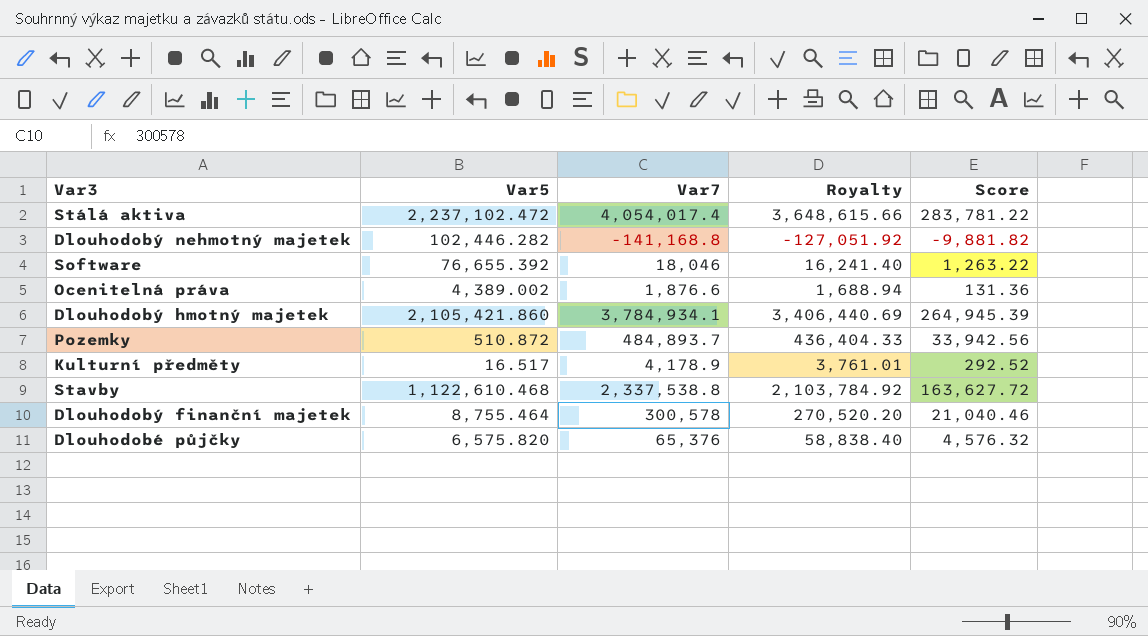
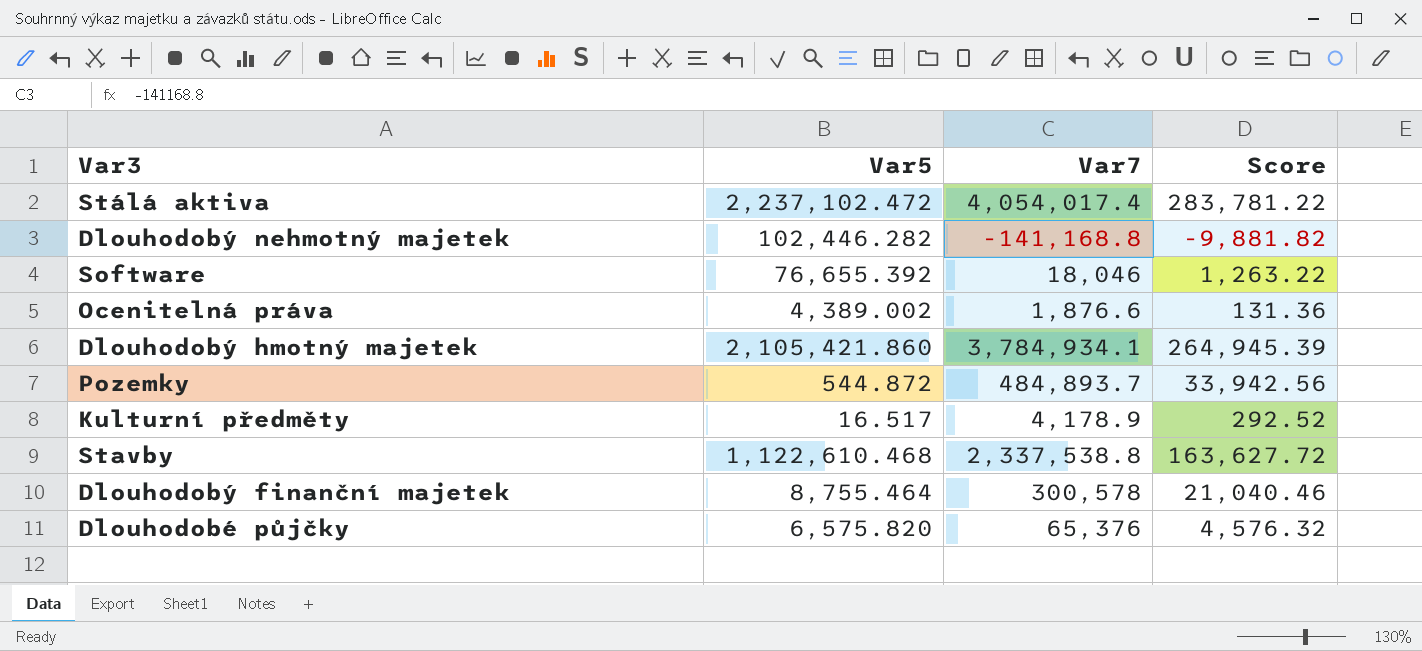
column Royalty | formula: [Var7] * 0.9 -> none
Pozemky | Var5: 510.872 -> 544.872

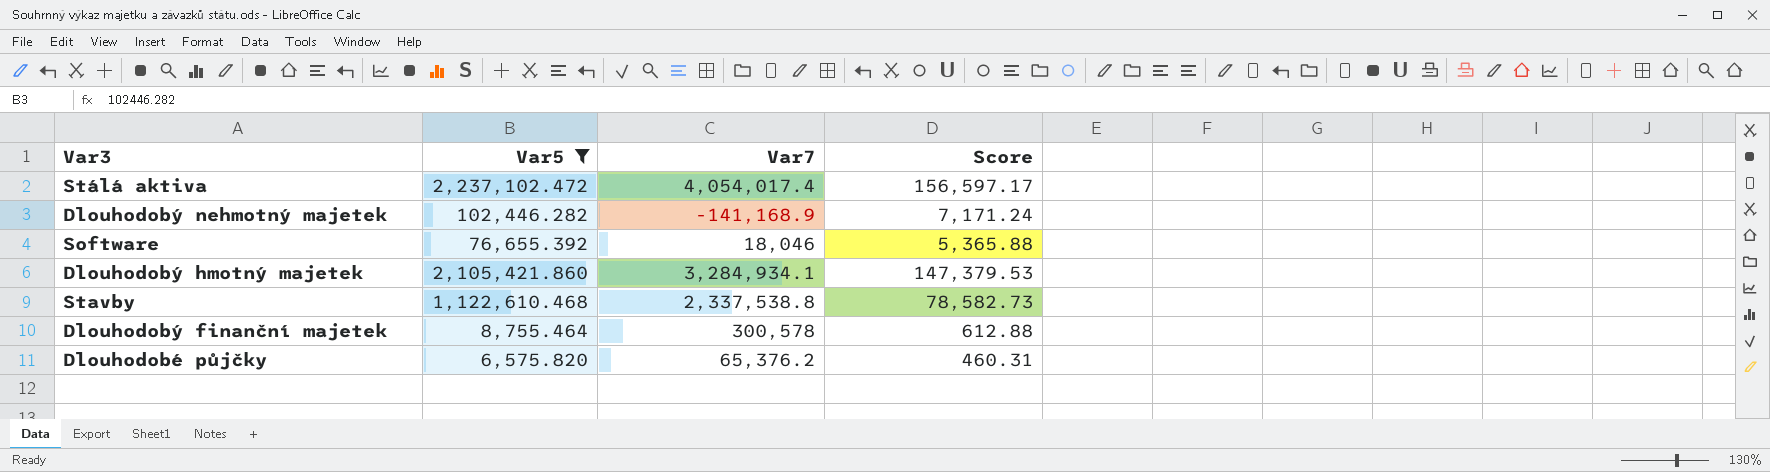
filter: none -> Var5 >= 6,575.820
column Score | formula: [Var7] * 0.07 -> [Var5] * 0.07
Dlouhodobý nehmotný majetek | Var7: -141,168.8 -> -141,168.9
Dlouhodobý hmotný majetek | Var7: 3,784,934.1 -> 3,284,934.1
Dlouhodobé půjčky | Var7: 65,376 -> 65,376.2

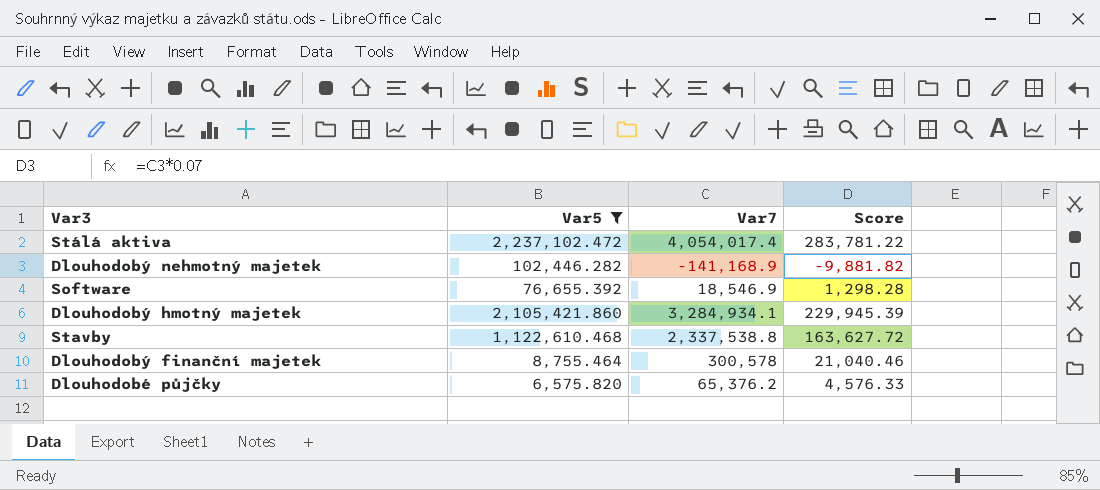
column Score | formula: [Var5] * 0.07 -> [Var7] * 0.07
Software | Var7: 18,046 -> 18,546.9

